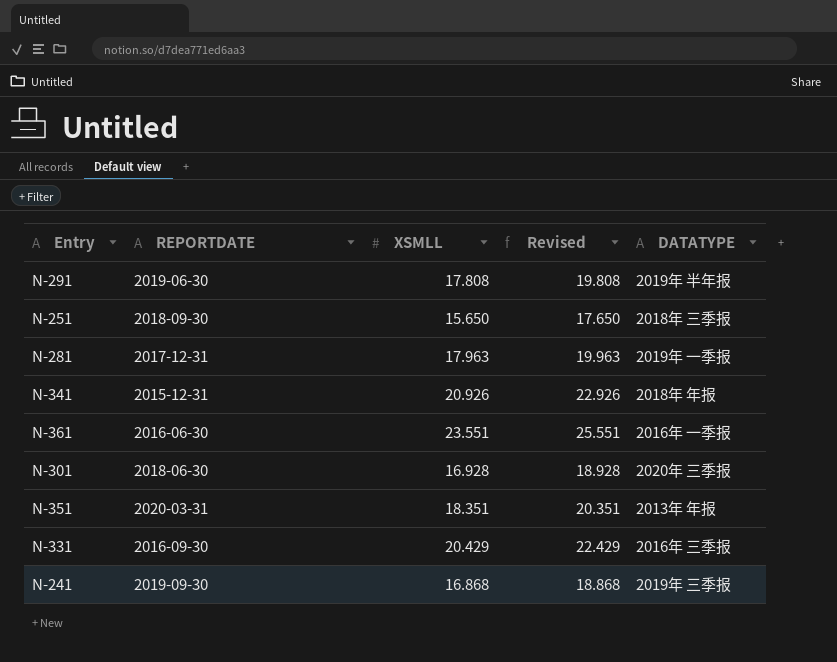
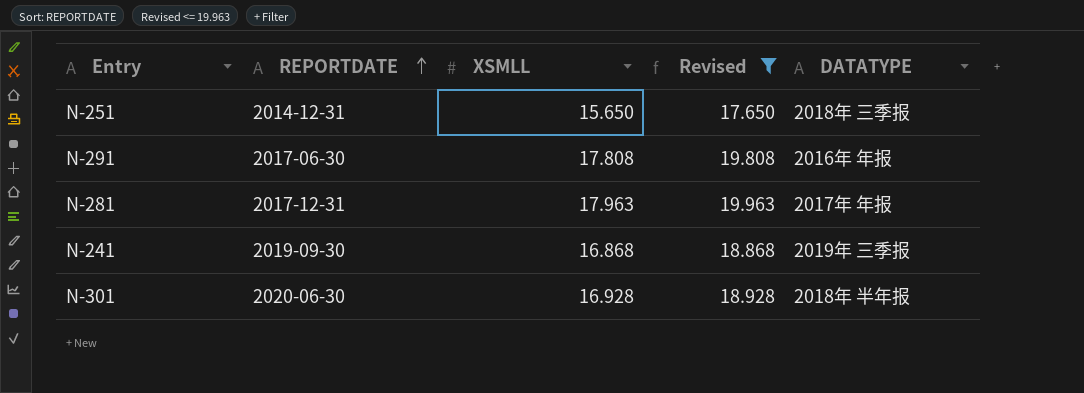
filter: none -> Revised <= 19.963
row order: none -> REPORTDATE ascending
N-251 | REPORTDATE: 2018-09-30 -> 2014-12-31
N-291 | REPORTDATE: 2019-06-30 -> 2017-06-30
N-291 | DATATYPE: 2019年 半年报 -> 2016年 年报
N-281 | DATATYPE: 2019年 一季报 -> 2017年 年报
N-301 | REPORTDATE: 2018-06-30 -> 2020-06-30
N-301 | DATATYPE: 2020年 三季报 -> 2018年 半年报

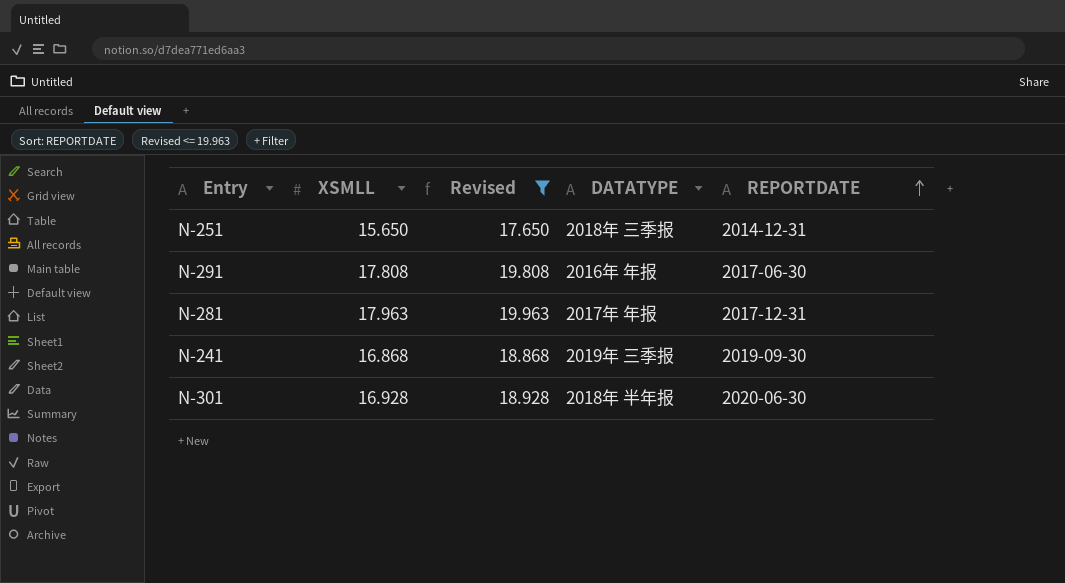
column REPORTDATE | position: 2 -> 5

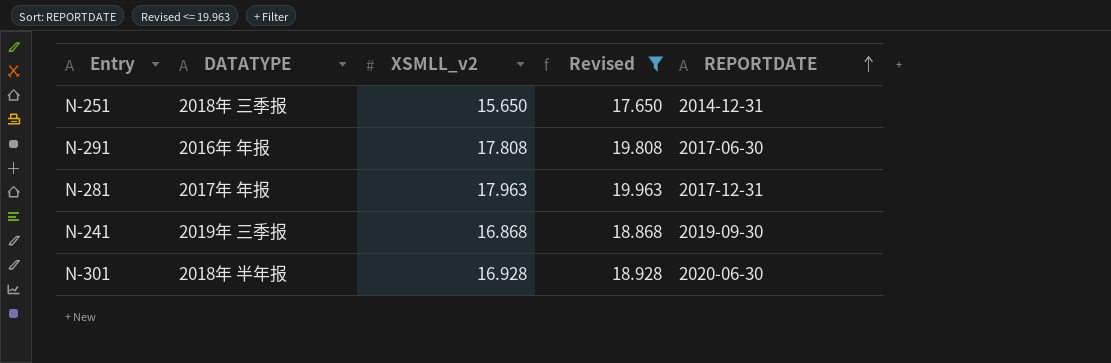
column DATATYPE | position: 4 -> 2
column name: XSMLL -> XSMLL_v2

